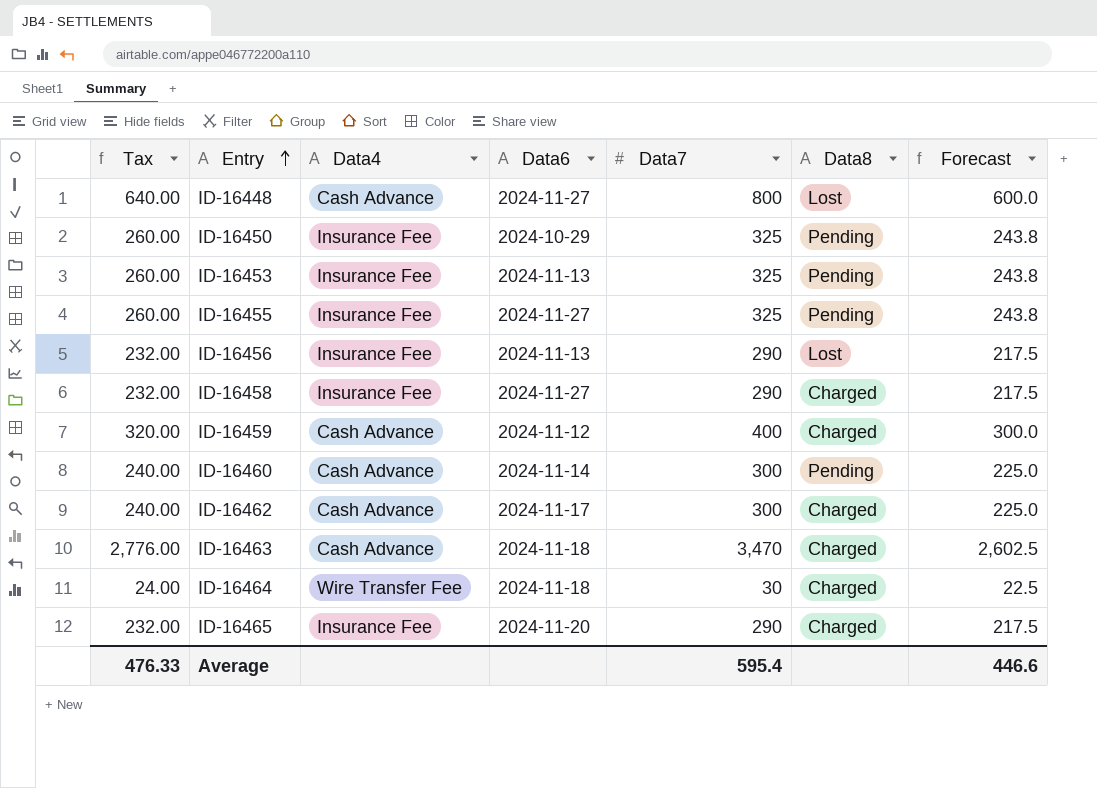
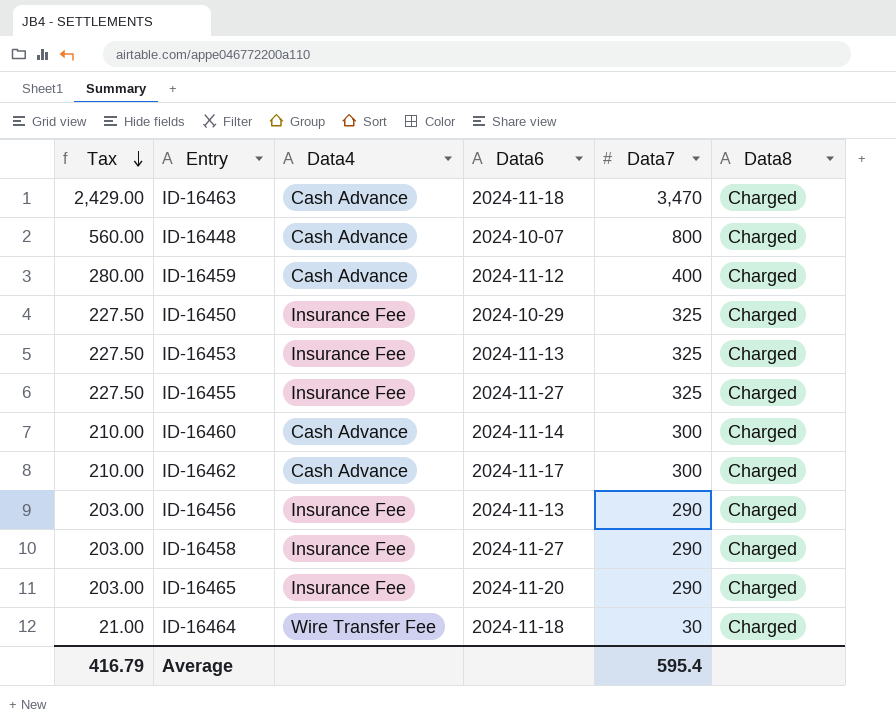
row order: Entry ascending -> Tax descending
column Forecast | formula: [Data7] * 0.75 -> none
column Tax | formula: [Data7] * 0.8 -> [Data7] * 0.7
ID-16448 | Data6: 2024-11-27 -> 2024-10-07
ID-16448 | Data8: Lost -> Charged
ID-16450 | Data8: Pending -> Charged
ID-16453 | Data8: Pending -> Charged
ID-16455 | Data8: Pending -> Charged
ID-16460 | Data8: Pending -> Charged
ID-16456 | Data8: Lost -> Charged
Average | Tax: 476.33 -> 416.79

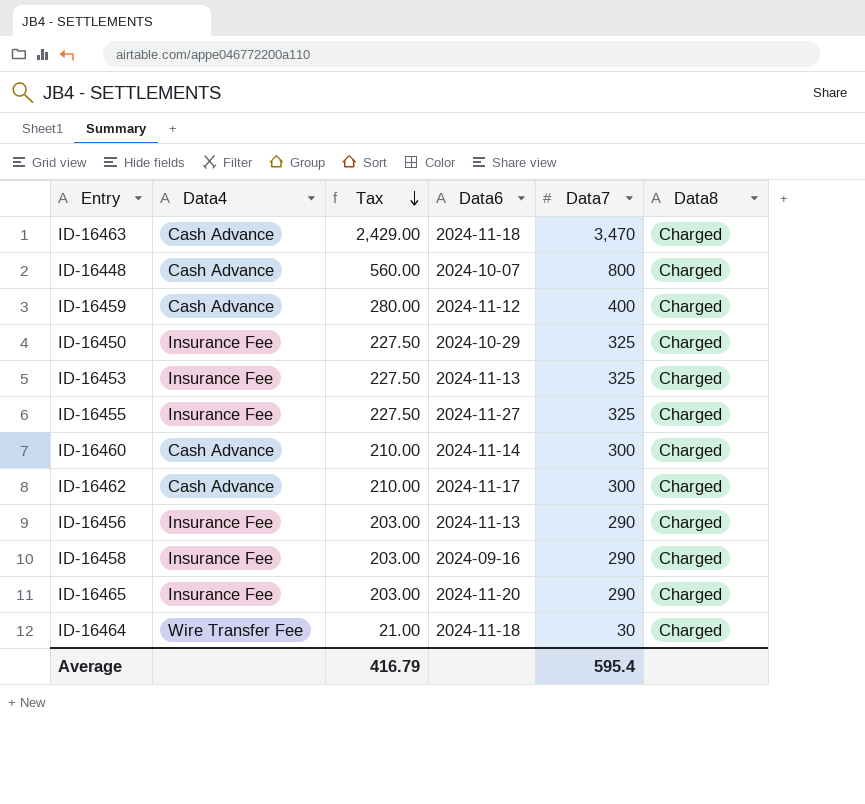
column Tax | position: 1 -> 3
ID-16458 | Data6: 2024-11-27 -> 2024-09-16

